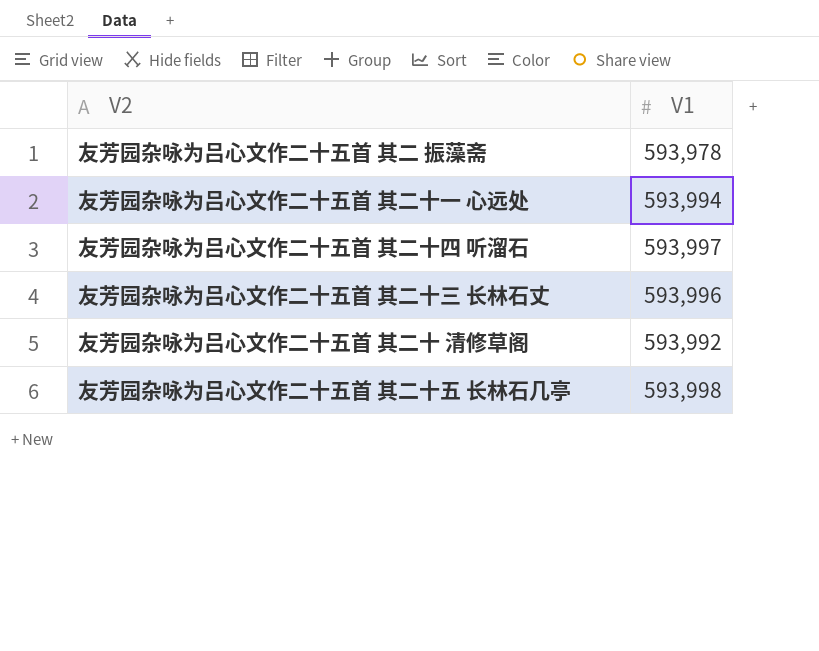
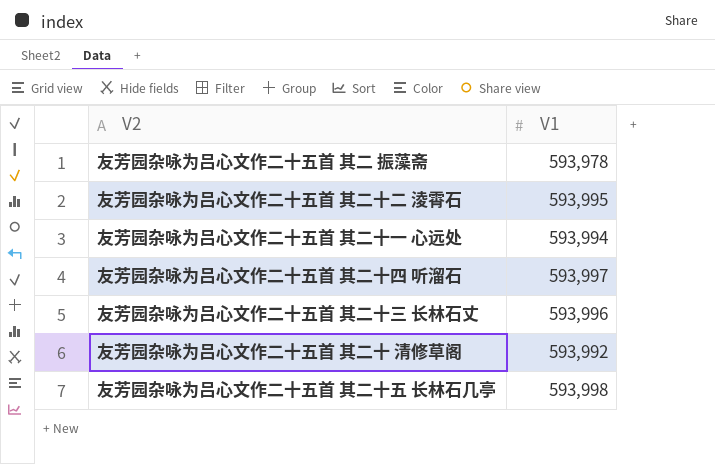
row 友芳园杂咏为吕心文作二十五首 其二十二 淩霄石: none -> 593,995

